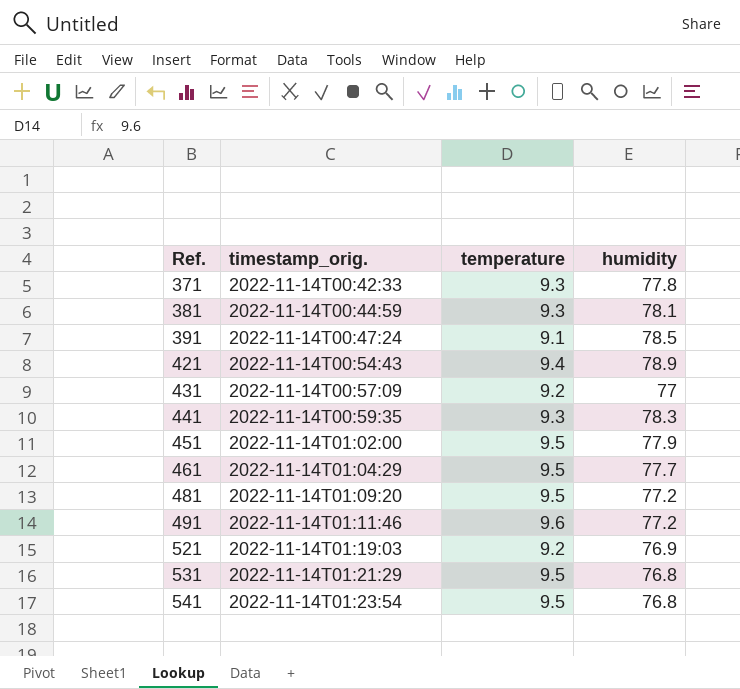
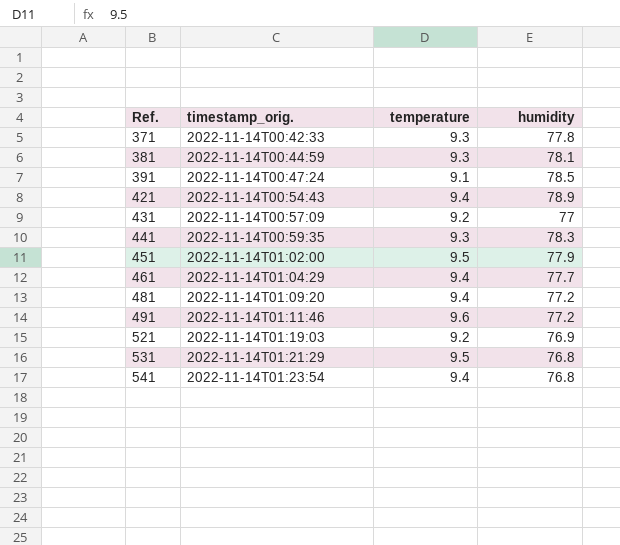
461 | temperature: 9.5 -> 9.4
481 | temperature: 9.5 -> 9.4
541 | temperature: 9.5 -> 9.4

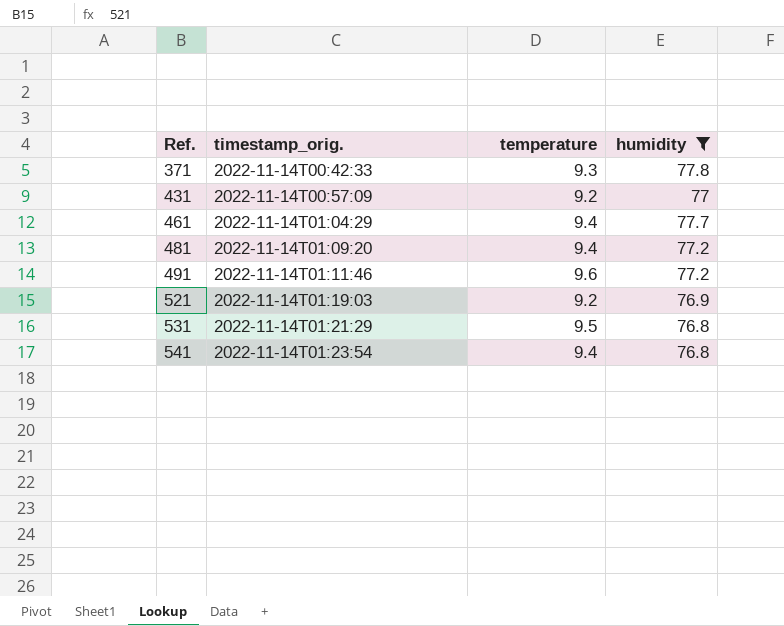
filter: none -> humidity <= 77.8

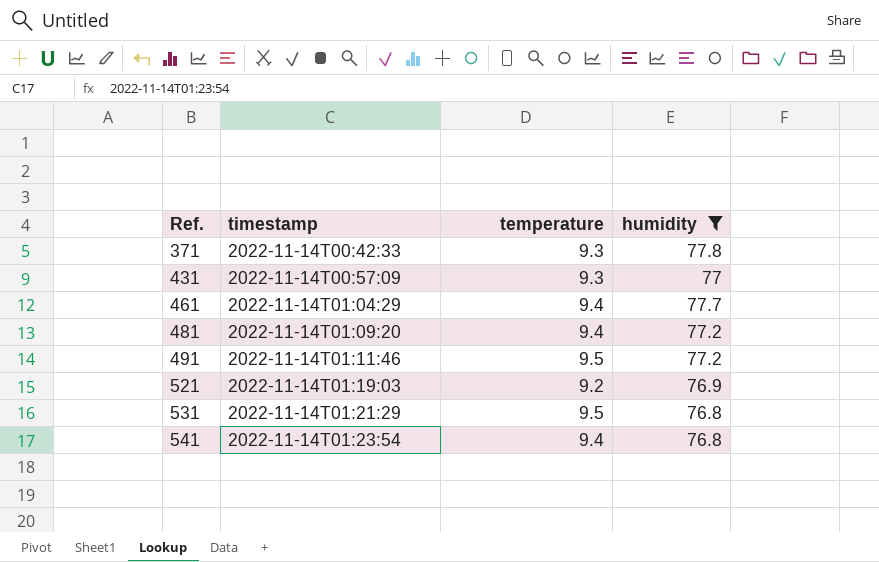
column name: timestamp_orig. -> timestamp
431 | temperature: 9.2 -> 9.3
491 | temperature: 9.6 -> 9.5

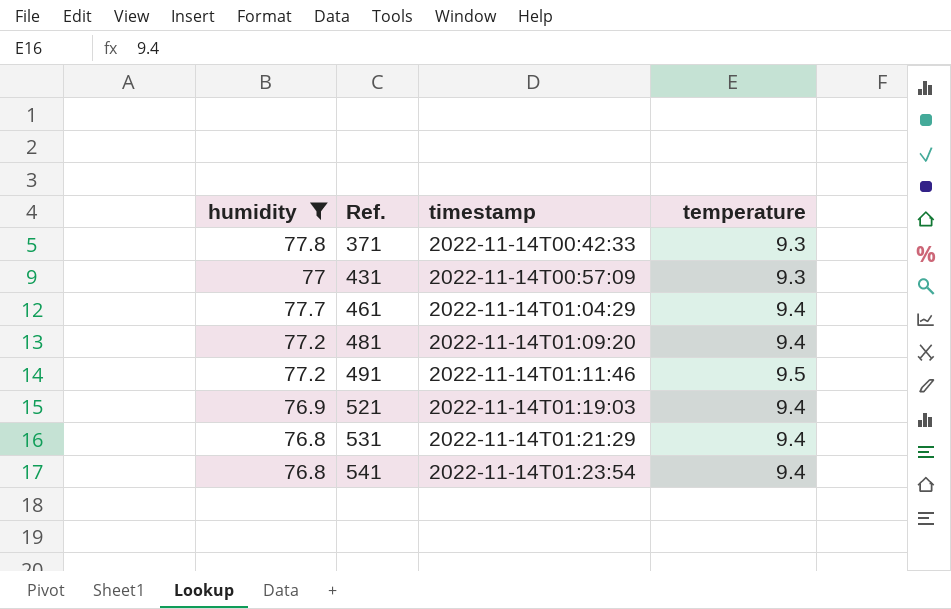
column humidity | position: 4 -> 1
521 | temperature: 9.2 -> 9.4
531 | temperature: 9.5 -> 9.4

